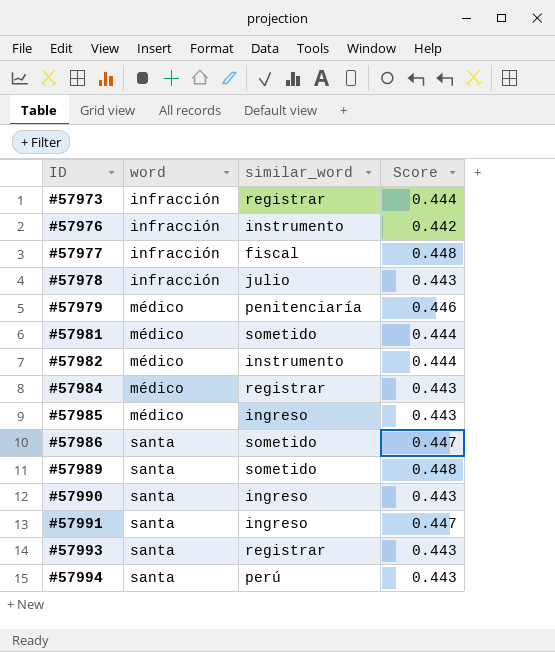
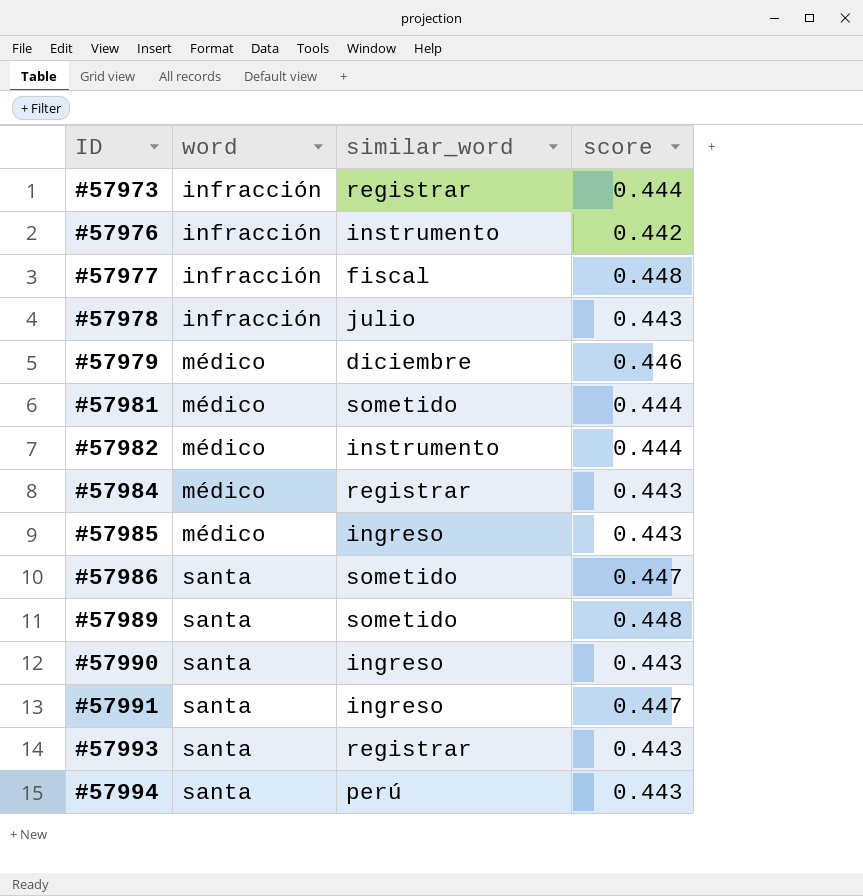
column name: Score -> score
#57979 | similar_word: penitenciaría -> diciembre

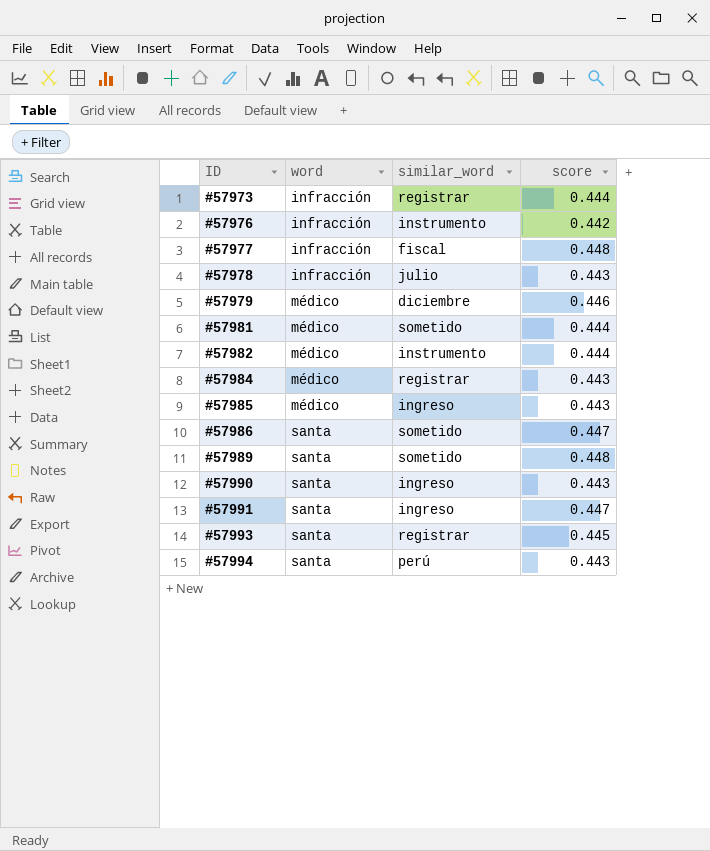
#57993 | score: 0.443 -> 0.445

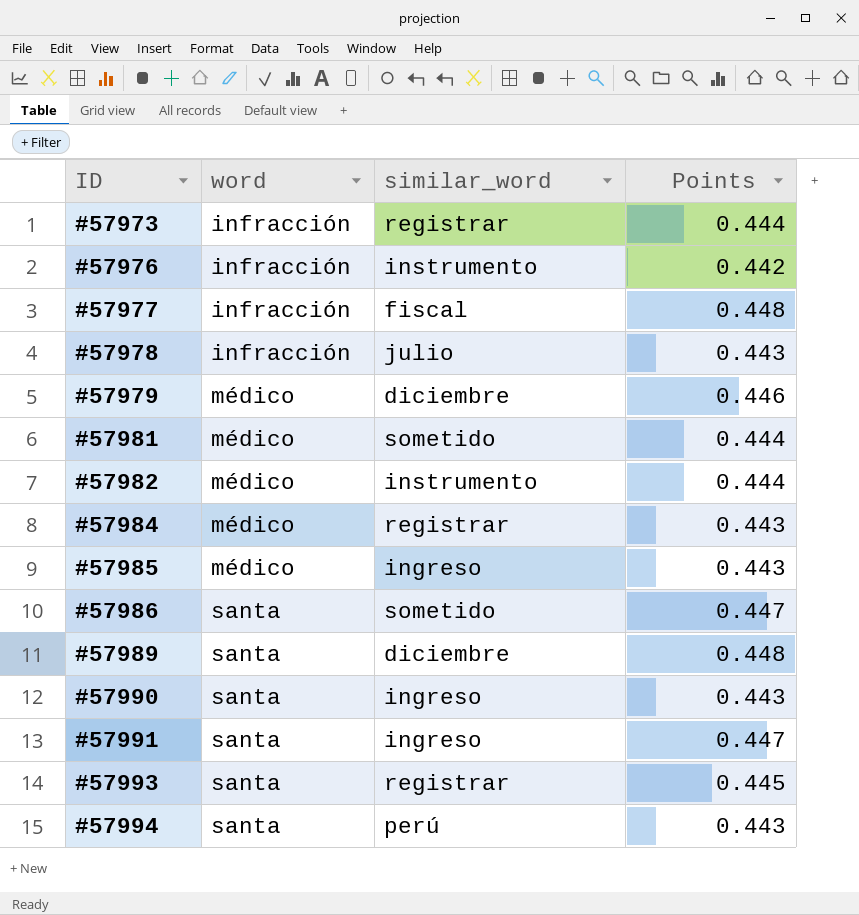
column name: score -> Points
#57989 | similar_word: sometido -> diciembre

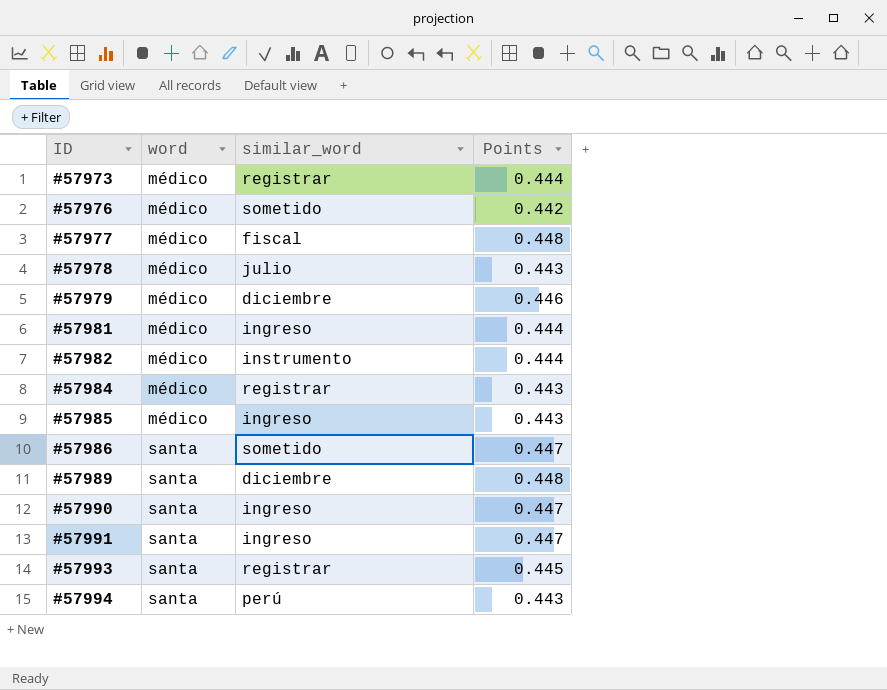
#57973 | word: infracción -> médico
#57976 | word: infracción -> médico
#57976 | similar_word: instrumento -> sometido
#57977 | word: infracción -> médico
#57978 | word: infracción -> médico
#57981 | similar_word: sometido -> ingreso
#57990 | Points: 0.443 -> 0.447

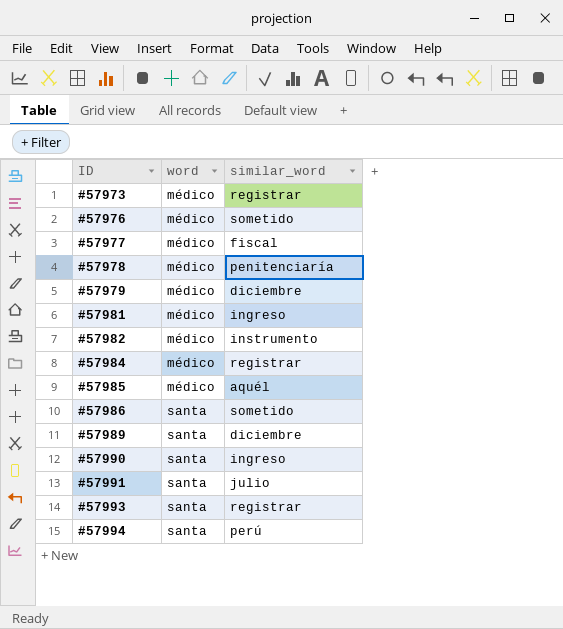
column Points | position: 4 -> none
#57978 | similar_word: julio -> penitenciaría
#57985 | similar_word: ingreso -> aquél
#57991 | similar_word: ingreso -> julio

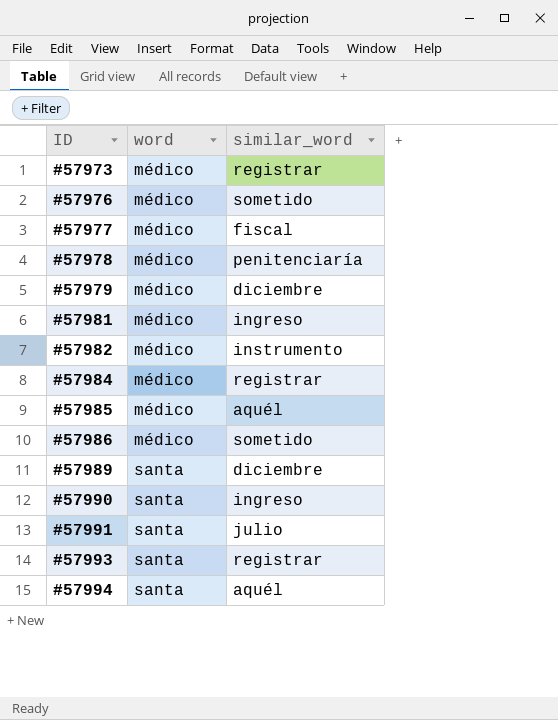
#57986 | word: santa -> médico
#57994 | similar_word: perú -> aquél

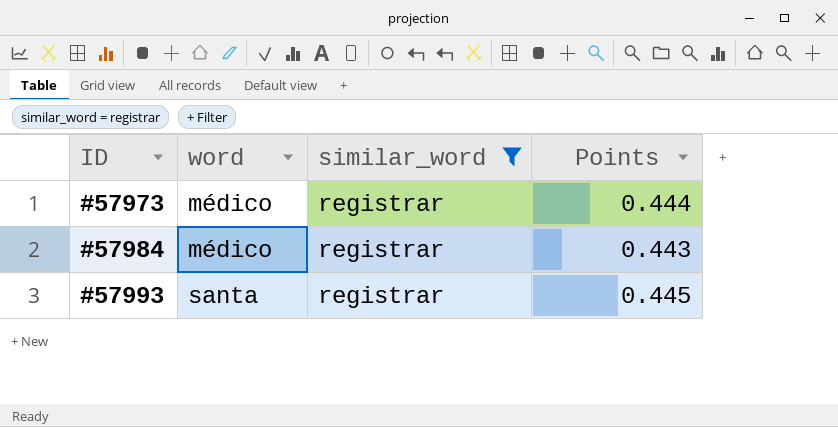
filter: none -> similar_word = registrar
column Points | position: none -> 4

